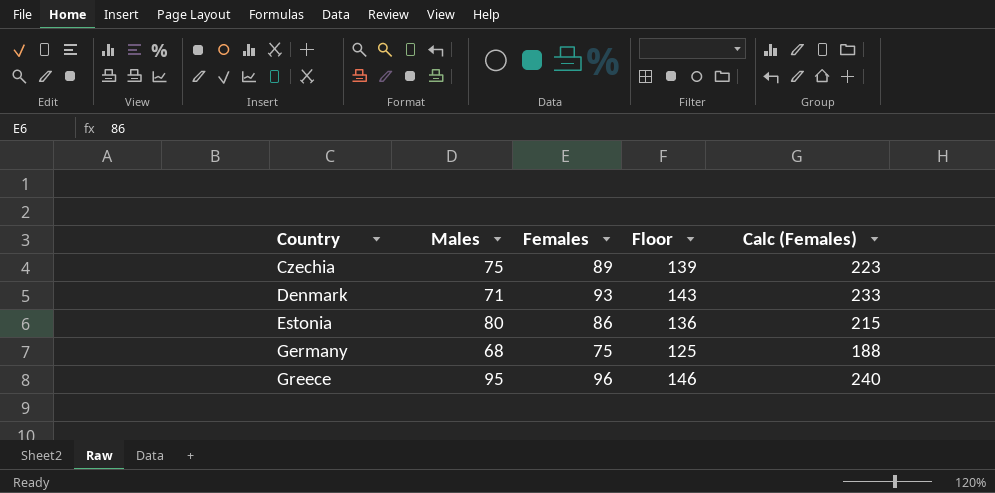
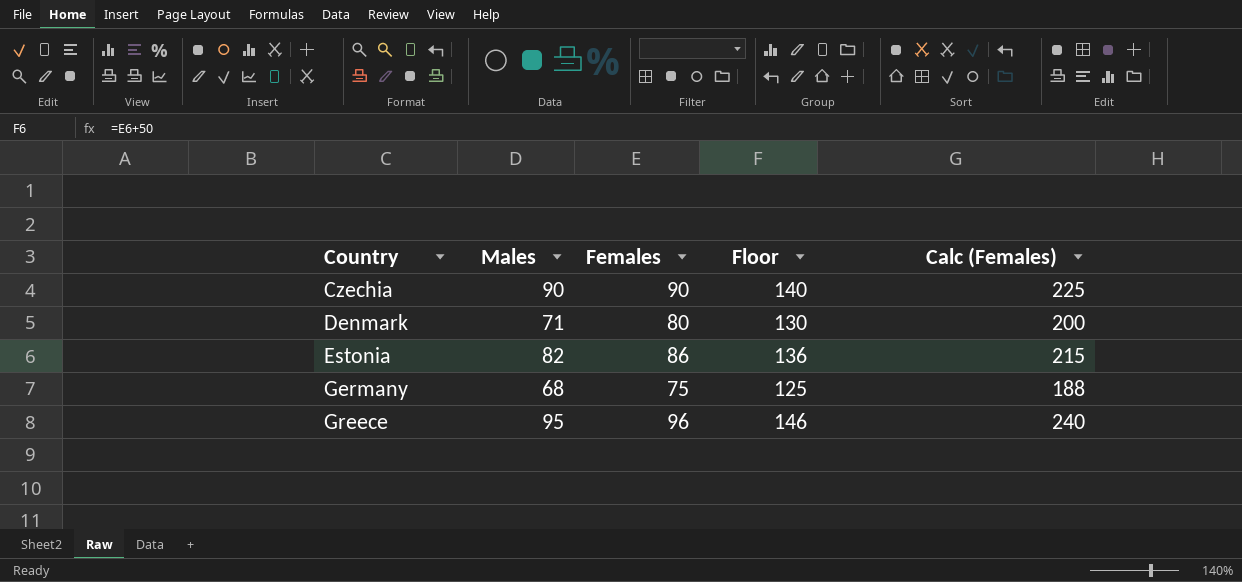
Czechia | Males: 75 -> 90
Czechia | Females: 89 -> 90
Czechia | Floor: 139 -> 140
Czechia | Calc (Females): 223 -> 225
Denmark | Females: 93 -> 80
Denmark | Floor: 143 -> 130
Denmark | Calc (Females): 233 -> 200
Estonia | Males: 80 -> 82

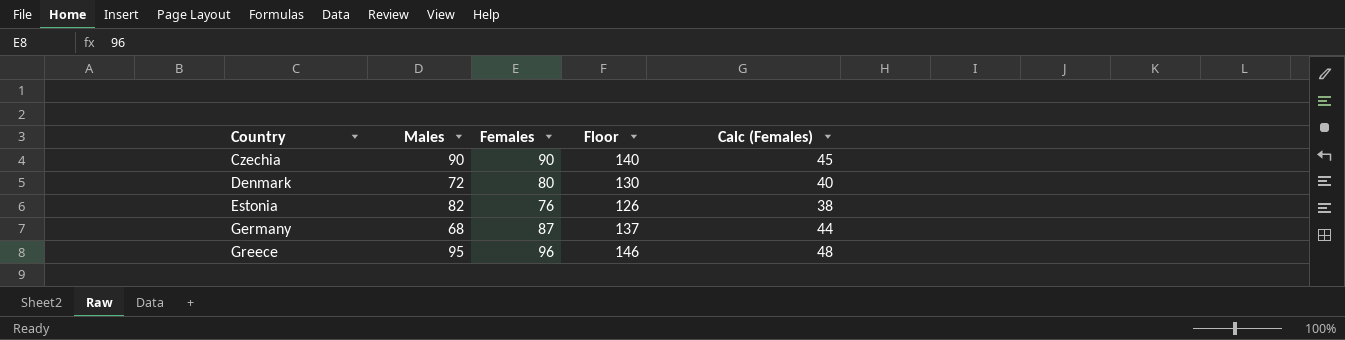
column Calc (Females) | formula: [Females] * 2.5 -> [Females] * 0.5
Denmark | Males: 71 -> 72
Estonia | Females: 86 -> 76
Estonia | Floor: 136 -> 126
Germany | Females: 75 -> 87
Germany | Floor: 125 -> 137

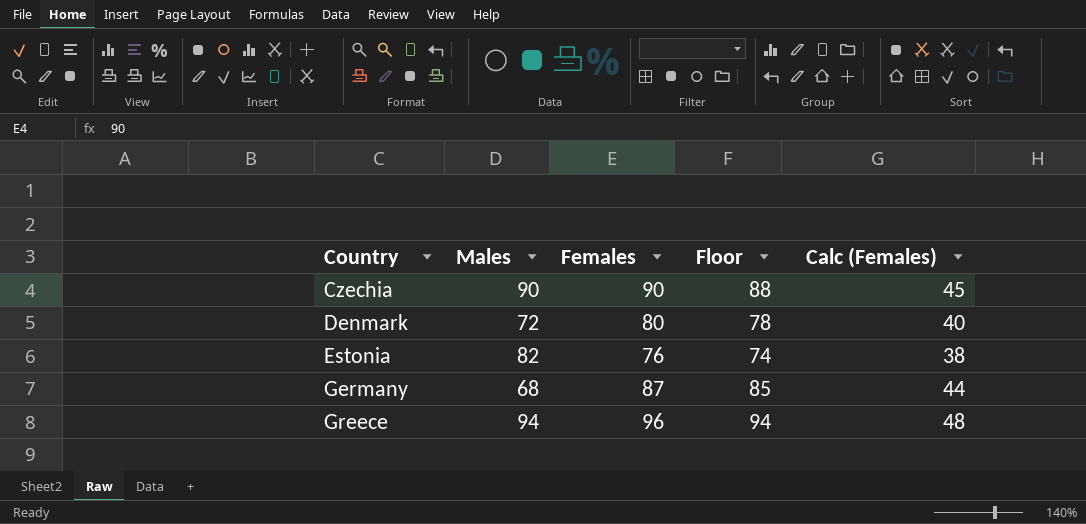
column Floor | formula: [Females] + 50 -> [Females] - 2
Greece | Males: 95 -> 94

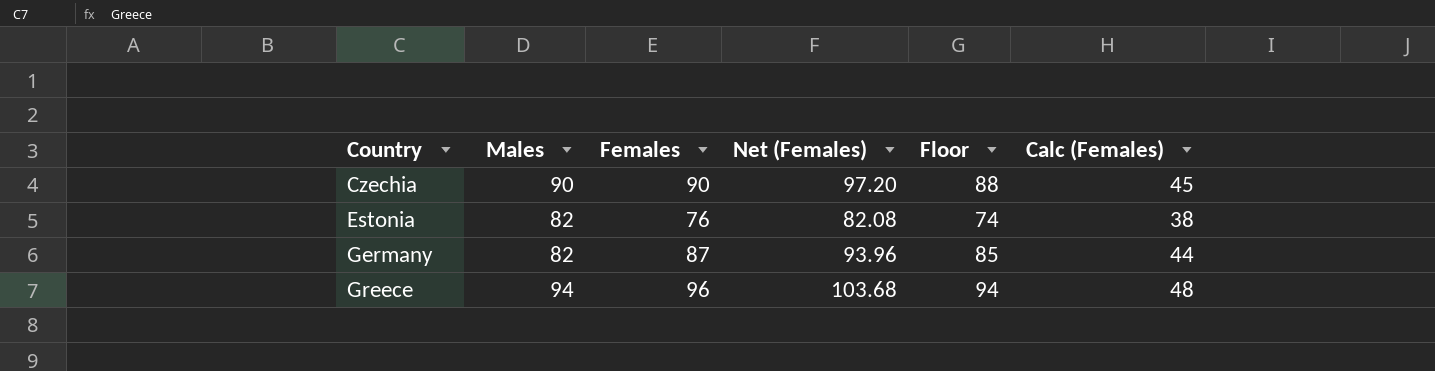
column Net (Females) | formula: none -> [Females] * 1.08
row Denmark: 72 | 80 | 78 | 40 -> none
Germany | Males: 68 -> 82

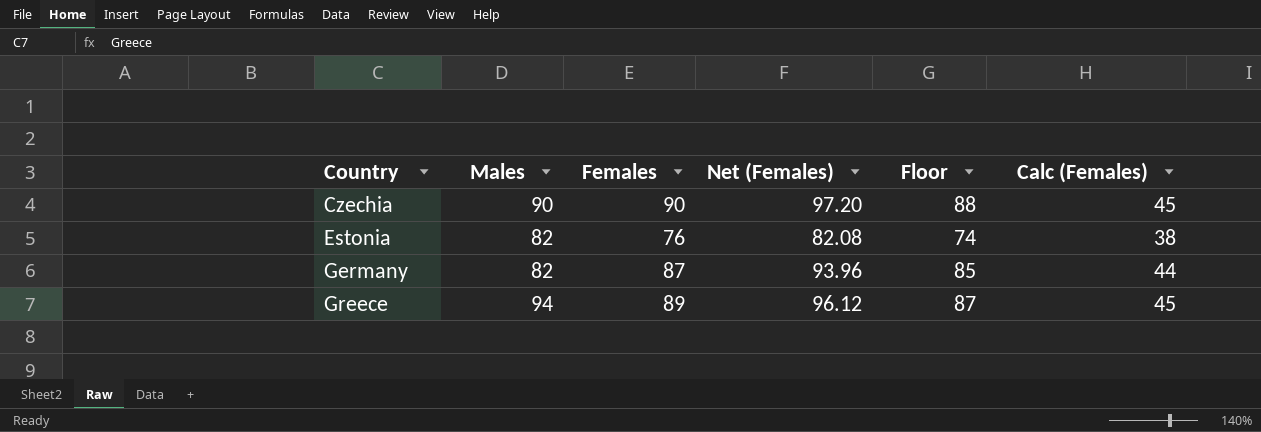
Greece | Females: 96 -> 89
Greece | Net (Females): 103.68 -> 96.12
Greece | Floor: 94 -> 87
Greece | Calc (Females): 48 -> 45

